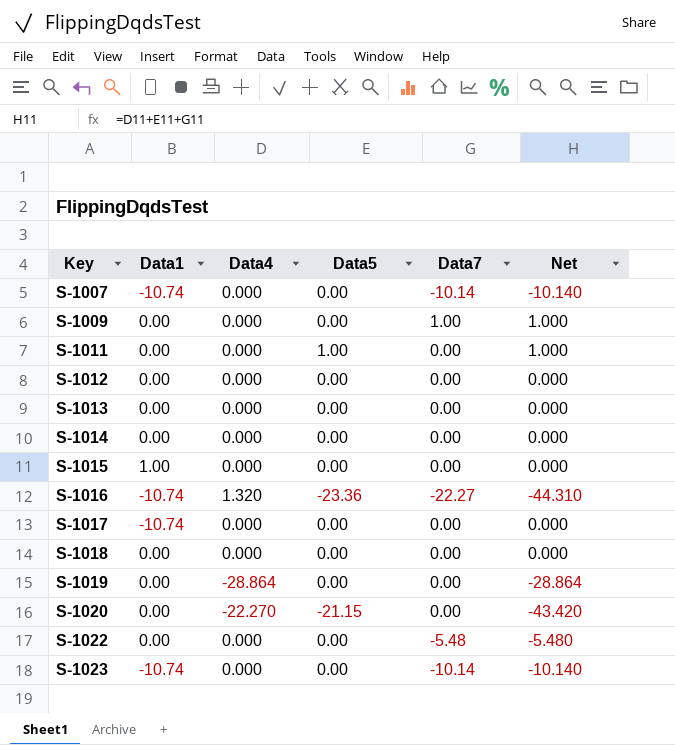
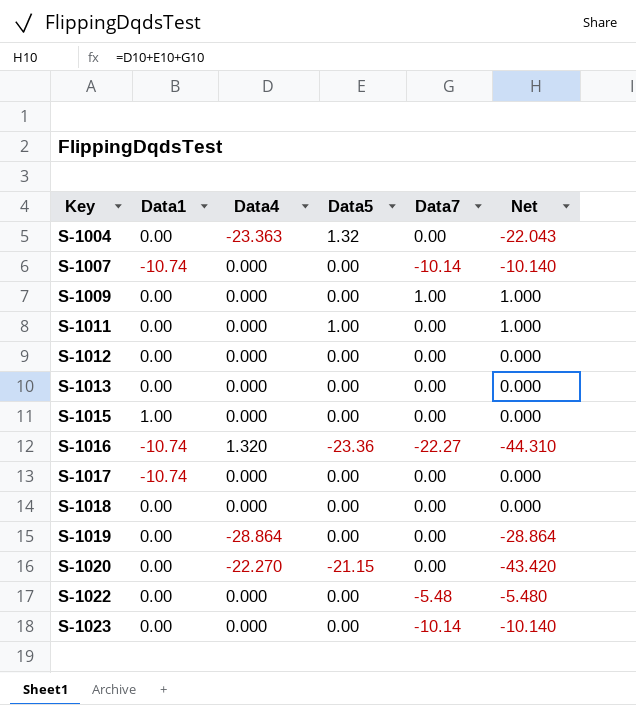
row S-1014: 0.00 | 0.000 | 0.00 | 0.00 | 0.000 -> none
row S-1004: none -> 0.00 | -23.363 | 1.32 | 0.00 | -22.043
S-1023 | Data1: -10.74 -> 0.00

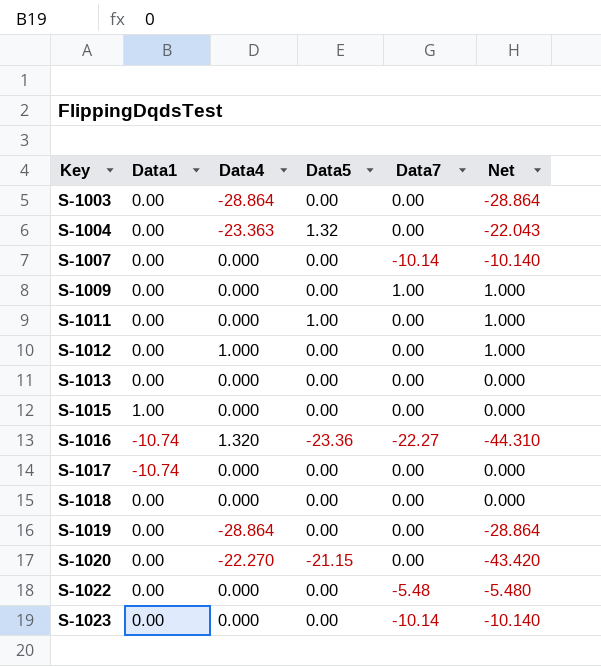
row S-1003: none -> 0.00 | -28.864 | 0.00 | 0.00 | -28.864
S-1007 | Data1: -10.74 -> 0.00
S-1012 | Data4: 0.000 -> 1.000
S-1012 | Net: 0.000 -> 1.000

